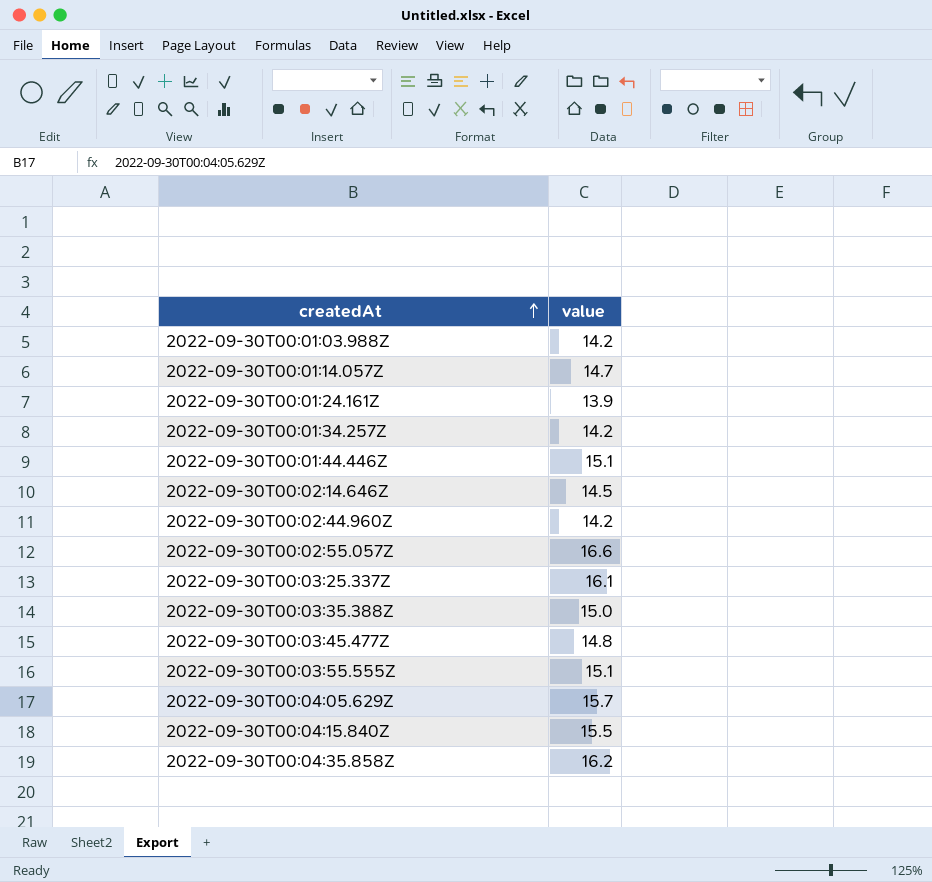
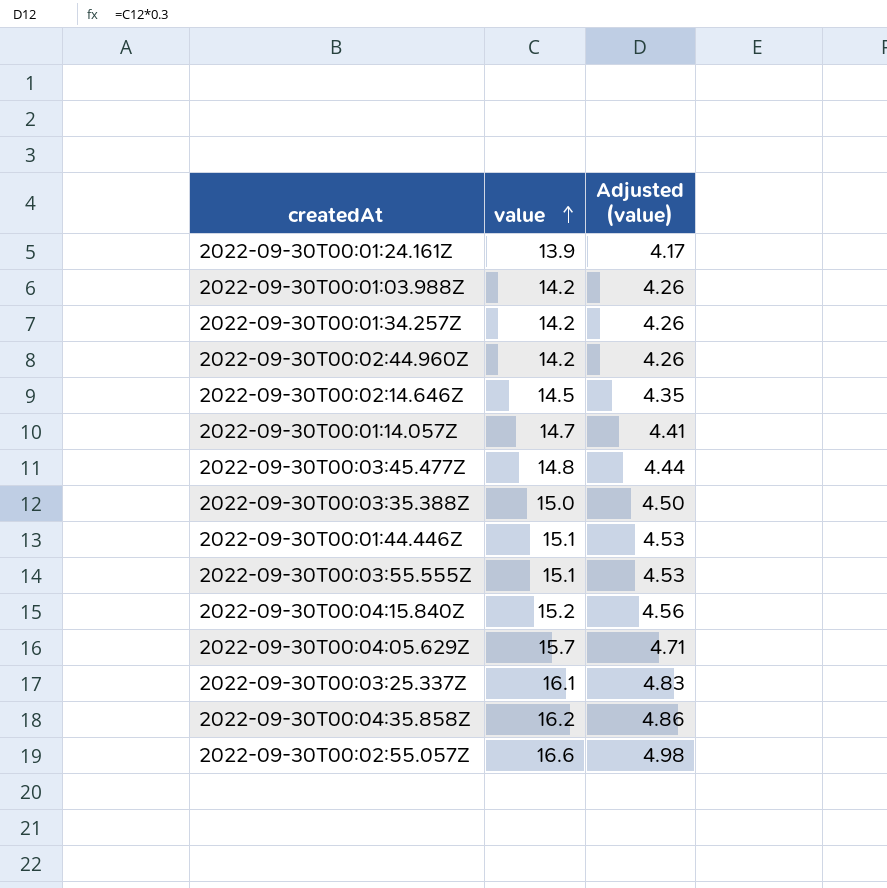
row order: createdAt ascending -> value ascending
column Adjusted (value) | formula: none -> [value] * 0.3
2022-09-30T00:04:15.840Z | value: 15.5 -> 15.2

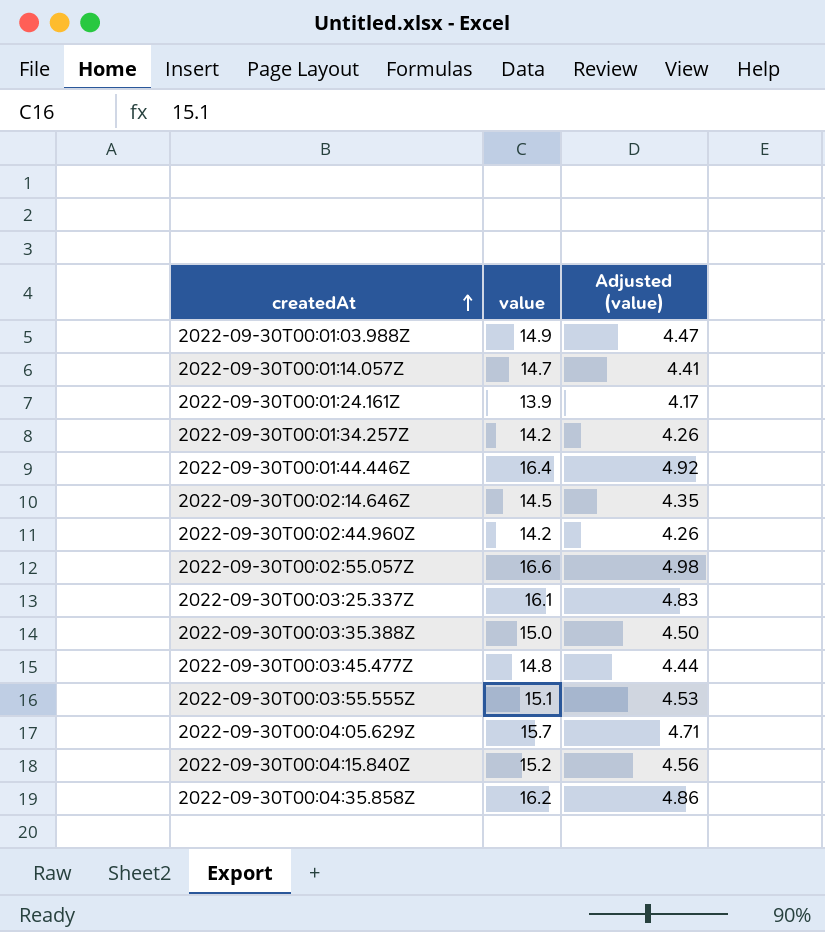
row order: value ascending -> createdAt ascending
2022-09-30T00:01:03.988Z | value: 14.2 -> 14.9
2022-09-30T00:01:03.988Z | Adjusted (value): 4.26 -> 4.47
2022-09-30T00:01:44.446Z | value: 15.1 -> 16.4
2022-09-30T00:01:44.446Z | Adjusted (value): 4.53 -> 4.92

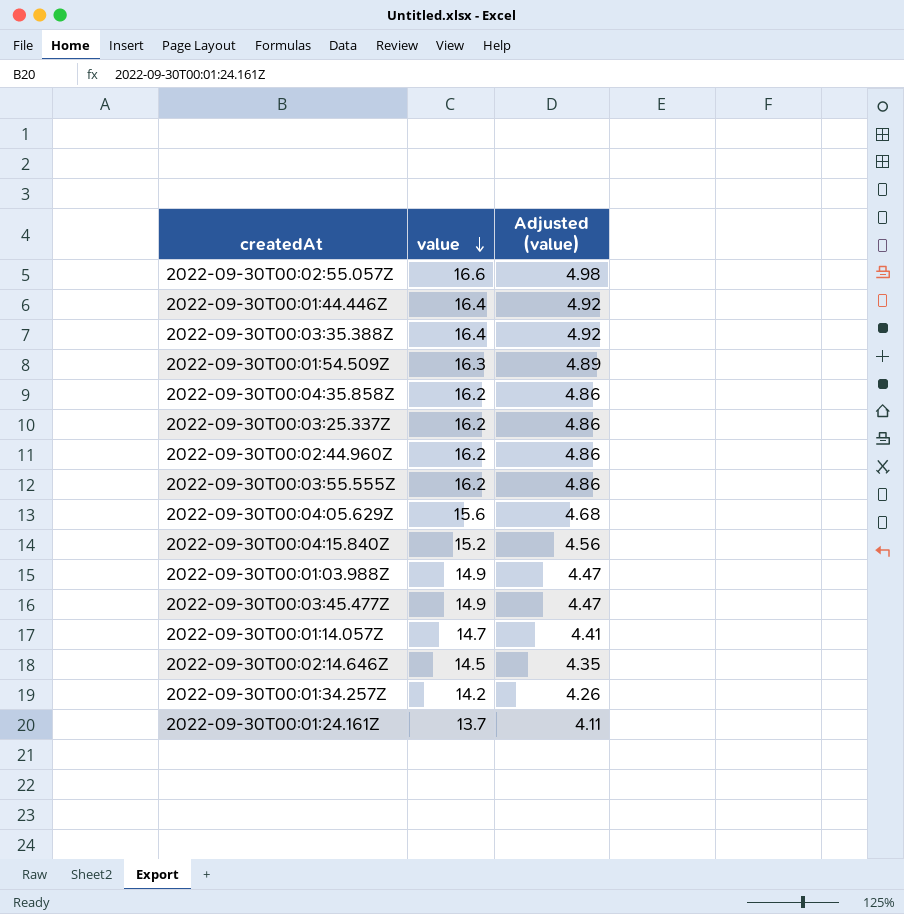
row order: createdAt ascending -> value descending
2022-09-30T00:03:35.388Z | value: 15.0 -> 16.4
2022-09-30T00:03:35.388Z | Adjusted (value): 4.50 -> 4.92
row 2022-09-30T00:01:54.509Z: none -> 16.3 | 4.89
2022-09-30T00:03:25.337Z | value: 16.1 -> 16.2
2022-09-30T00:03:25.337Z | Adjusted (value): 4.83 -> 4.86
2022-09-30T00:02:44.960Z | value: 14.2 -> 16.2
2022-09-30T00:02:44.960Z | Adjusted (value): 4.26 -> 4.86
2022-09-30T00:03:55.555Z | value: 15.1 -> 16.2
2022-09-30T00:03:55.555Z | Adjusted (value): 4.53 -> 4.86
2022-09-30T00:04:05.629Z | value: 15.7 -> 15.6
2022-09-30T00:04:05.629Z | Adjusted (value): 4.71 -> 4.68
2022-09-30T00:03:45.477Z | value: 14.8 -> 14.9
2022-09-30T00:03:45.477Z | Adjusted (value): 4.44 -> 4.47
2022-09-30T00:01:24.161Z | value: 13.9 -> 13.7
2022-09-30T00:01:24.161Z | Adjusted (value): 4.17 -> 4.11

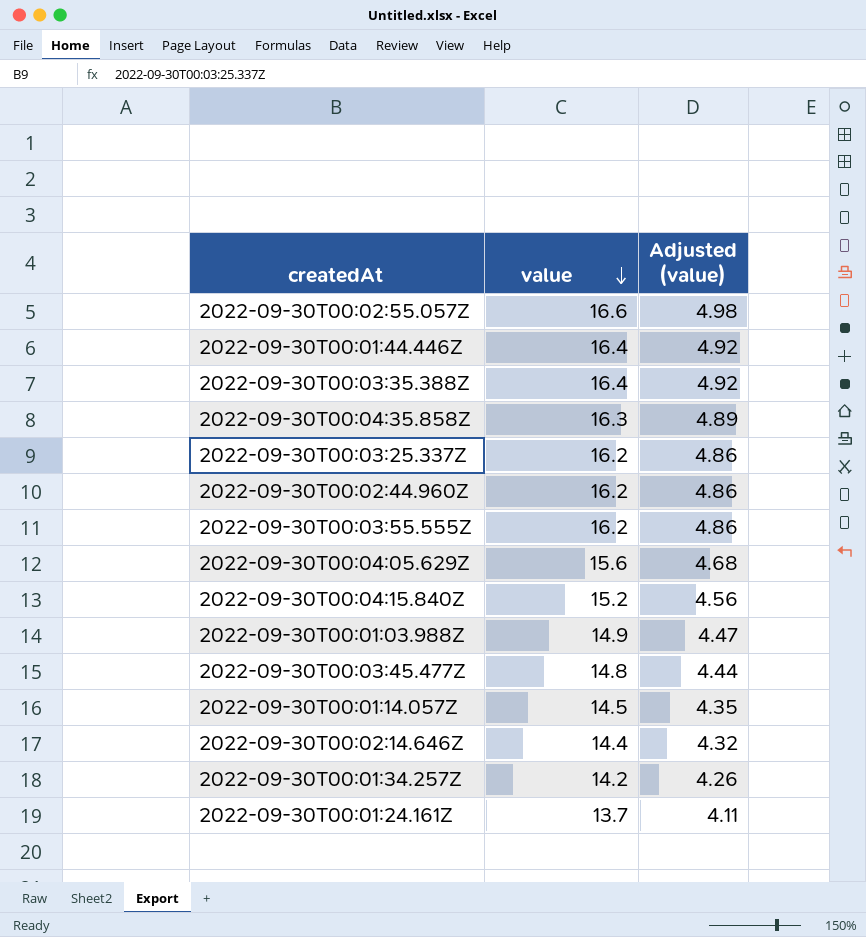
row 2022-09-30T00:01:54.509Z: 16.3 | 4.89 -> none
2022-09-30T00:04:35.858Z | value: 16.2 -> 16.3
2022-09-30T00:04:35.858Z | Adjusted (value): 4.86 -> 4.89
2022-09-30T00:03:45.477Z | value: 14.9 -> 14.8
2022-09-30T00:03:45.477Z | Adjusted (value): 4.47 -> 4.44
2022-09-30T00:01:14.057Z | value: 14.7 -> 14.5
2022-09-30T00:01:14.057Z | Adjusted (value): 4.41 -> 4.35
2022-09-30T00:02:14.646Z | value: 14.5 -> 14.4
2022-09-30T00:02:14.646Z | Adjusted (value): 4.35 -> 4.32

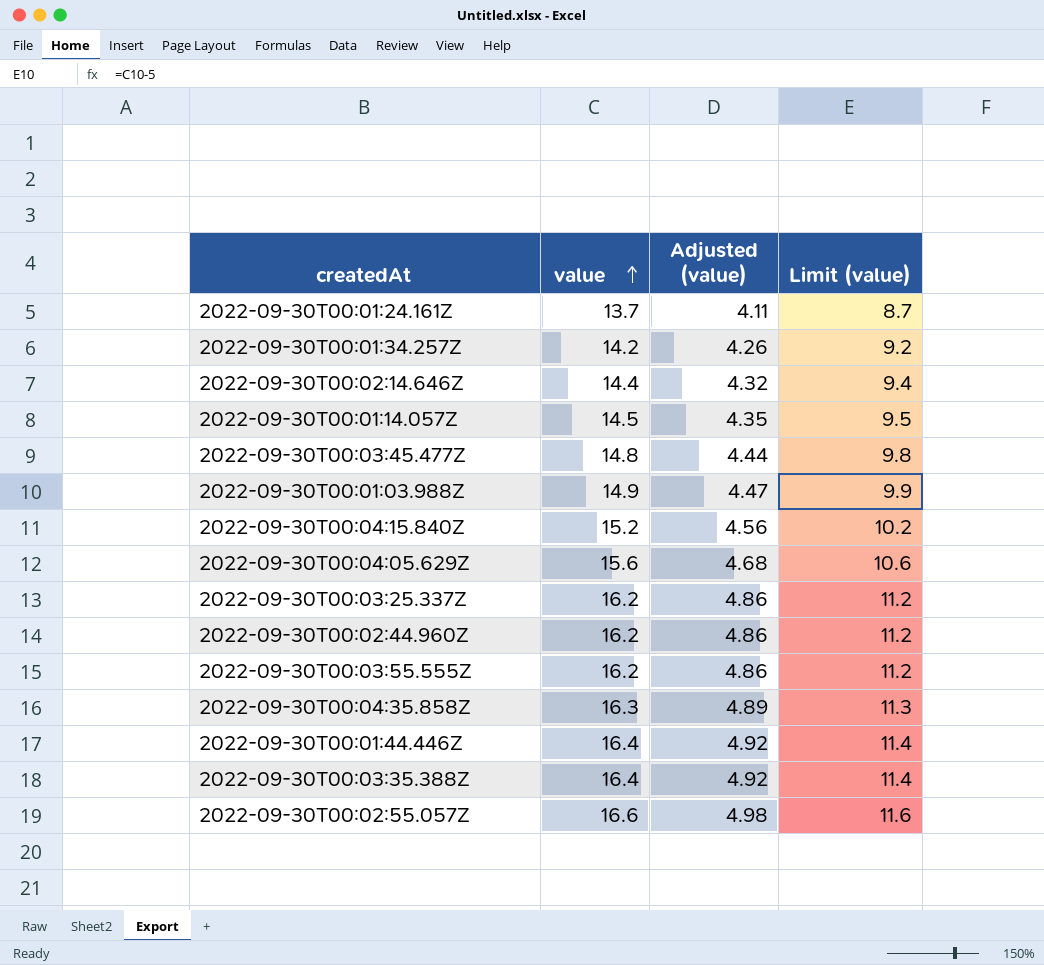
row order: value descending -> value ascending
column Limit (value) | formula: none -> [value] - 5

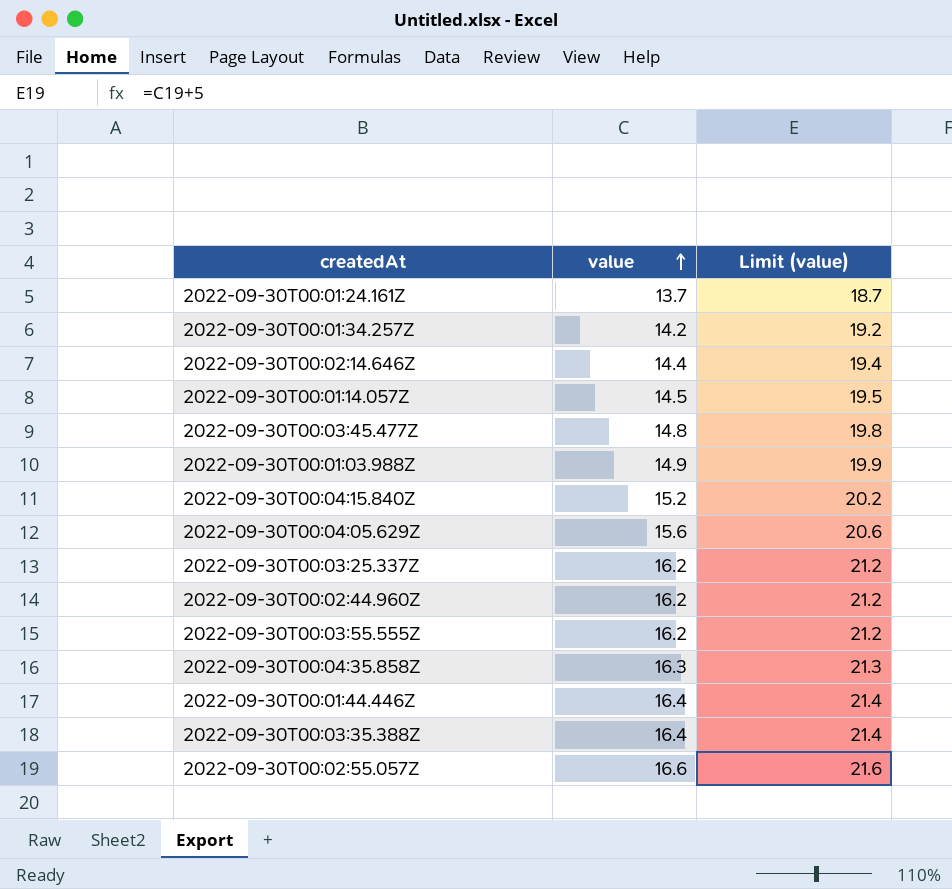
column Adjusted (value) | formula: [value] * 0.3 -> none
column Limit (value) | formula: [value] - 5 -> [value] + 5

